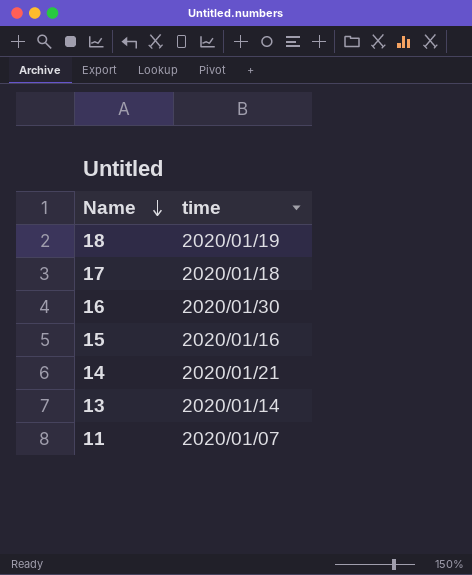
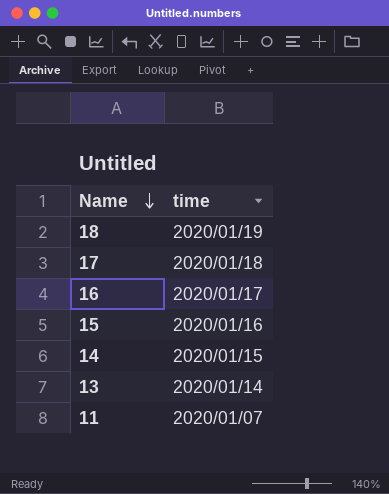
16 | time: 2020/01/30 -> 2020/01/17
14 | time: 2020/01/21 -> 2020/01/15

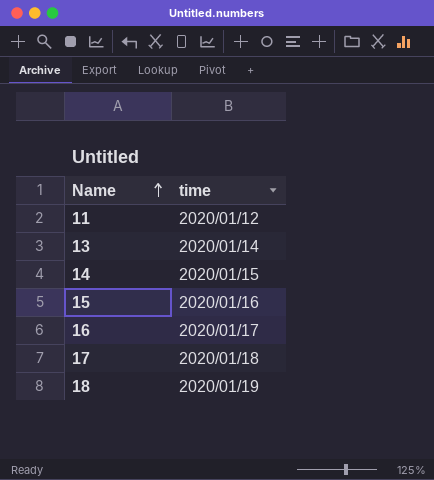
row order: Name descending -> Name ascending
11 | time: 2020/01/07 -> 2020/01/12

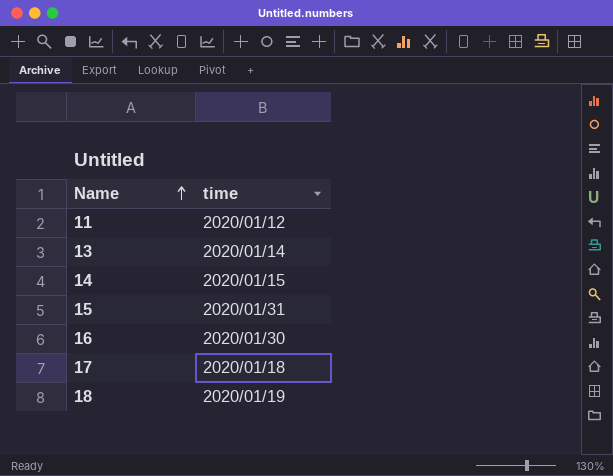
15 | time: 2020/01/16 -> 2020/01/31
16 | time: 2020/01/17 -> 2020/01/30

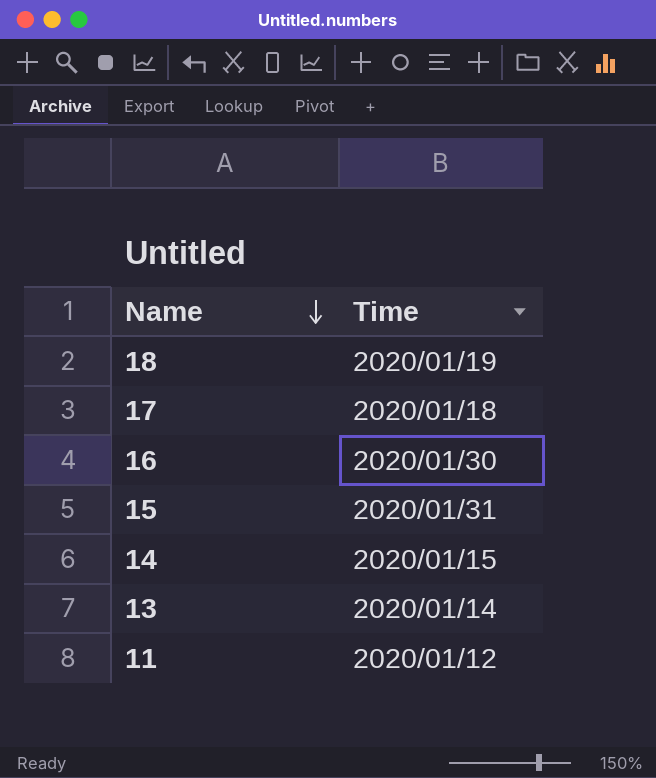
row order: Name ascending -> Name descending
column name: time -> Time

